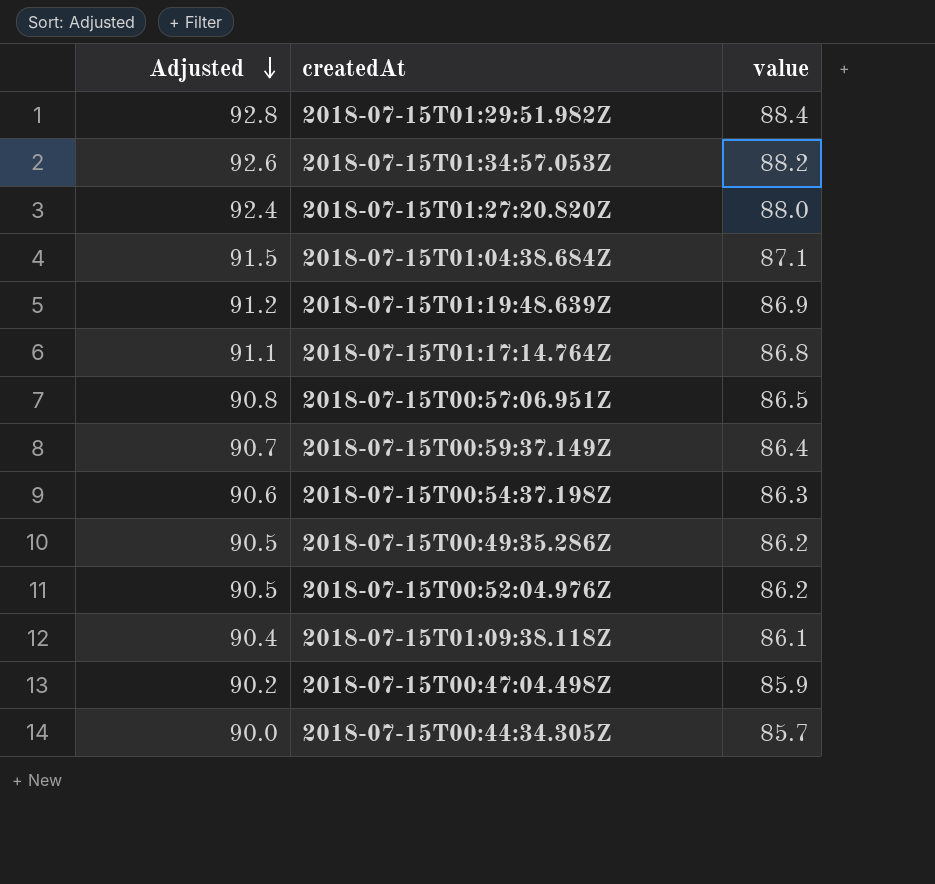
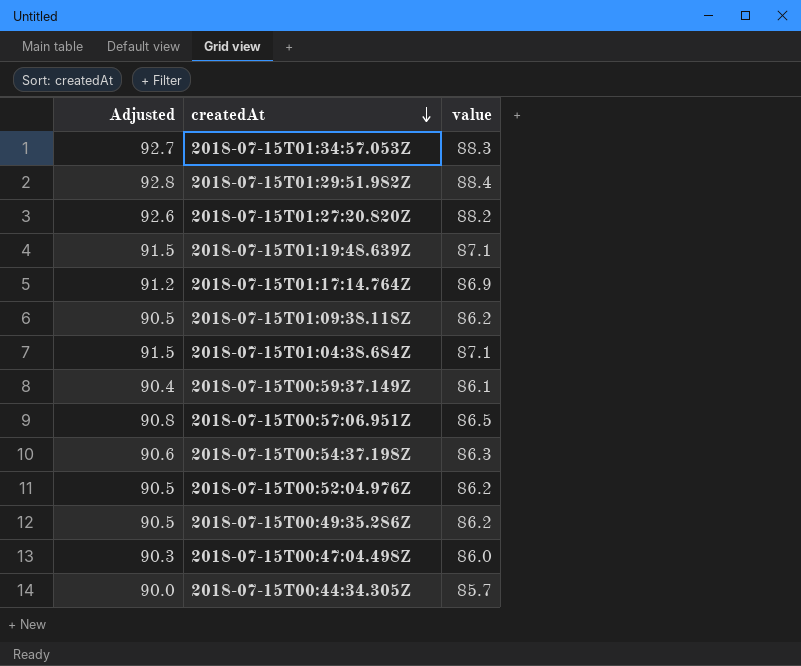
row order: Adjusted descending -> createdAt descending
2018-07-15T01:34:57.053Z | Adjusted: 92.6 -> 92.7
2018-07-15T01:34:57.053Z | value: 88.2 -> 88.3
2018-07-15T01:27:20.820Z | Adjusted: 92.4 -> 92.6
2018-07-15T01:27:20.820Z | value: 88.0 -> 88.2
2018-07-15T01:19:48.639Z | Adjusted: 91.2 -> 91.5
2018-07-15T01:19:48.639Z | value: 86.9 -> 87.1
2018-07-15T01:17:14.764Z | Adjusted: 91.1 -> 91.2
2018-07-15T01:17:14.764Z | value: 86.8 -> 86.9
2018-07-15T01:09:38.118Z | Adjusted: 90.4 -> 90.5
2018-07-15T01:09:38.118Z | value: 86.1 -> 86.2
2018-07-15T00:59:37.149Z | Adjusted: 90.7 -> 90.4
2018-07-15T00:59:37.149Z | value: 86.4 -> 86.1
2018-07-15T00:47:04.498Z | Adjusted: 90.2 -> 90.3
2018-07-15T00:47:04.498Z | value: 85.9 -> 86.0

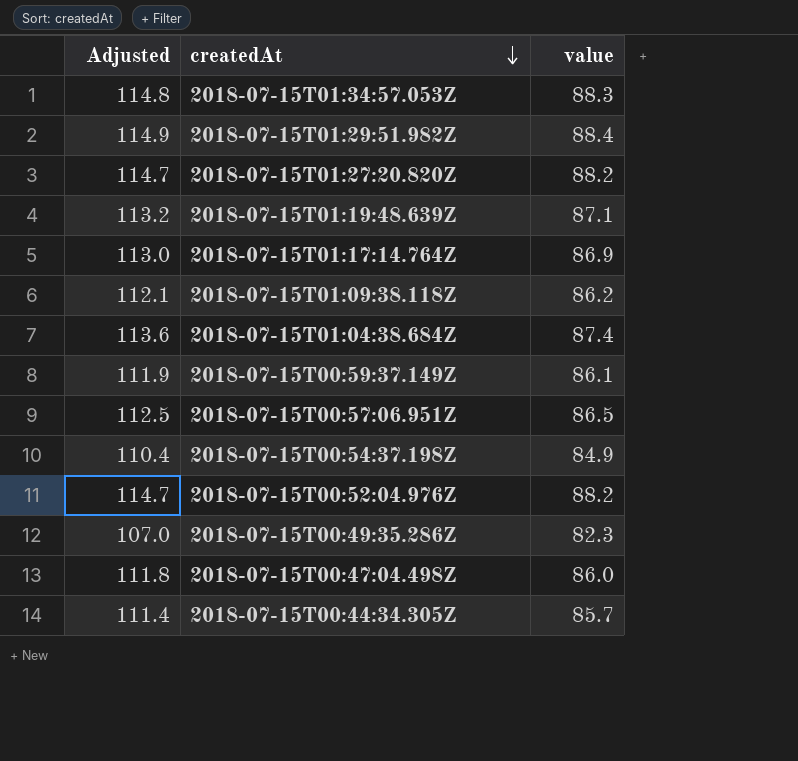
column Adjusted | formula: [value] * 1.05 -> [value] * 1.3
2018-07-15T01:04:38.684Z | value: 87.1 -> 87.4
2018-07-15T00:54:37.198Z | value: 86.3 -> 84.9
2018-07-15T00:52:04.976Z | value: 86.2 -> 88.2
2018-07-15T00:49:35.286Z | value: 86.2 -> 82.3

